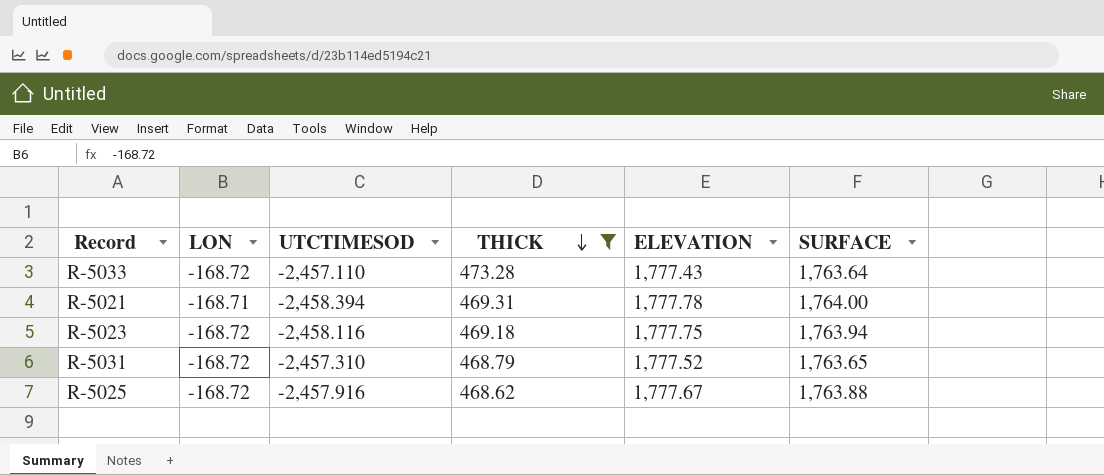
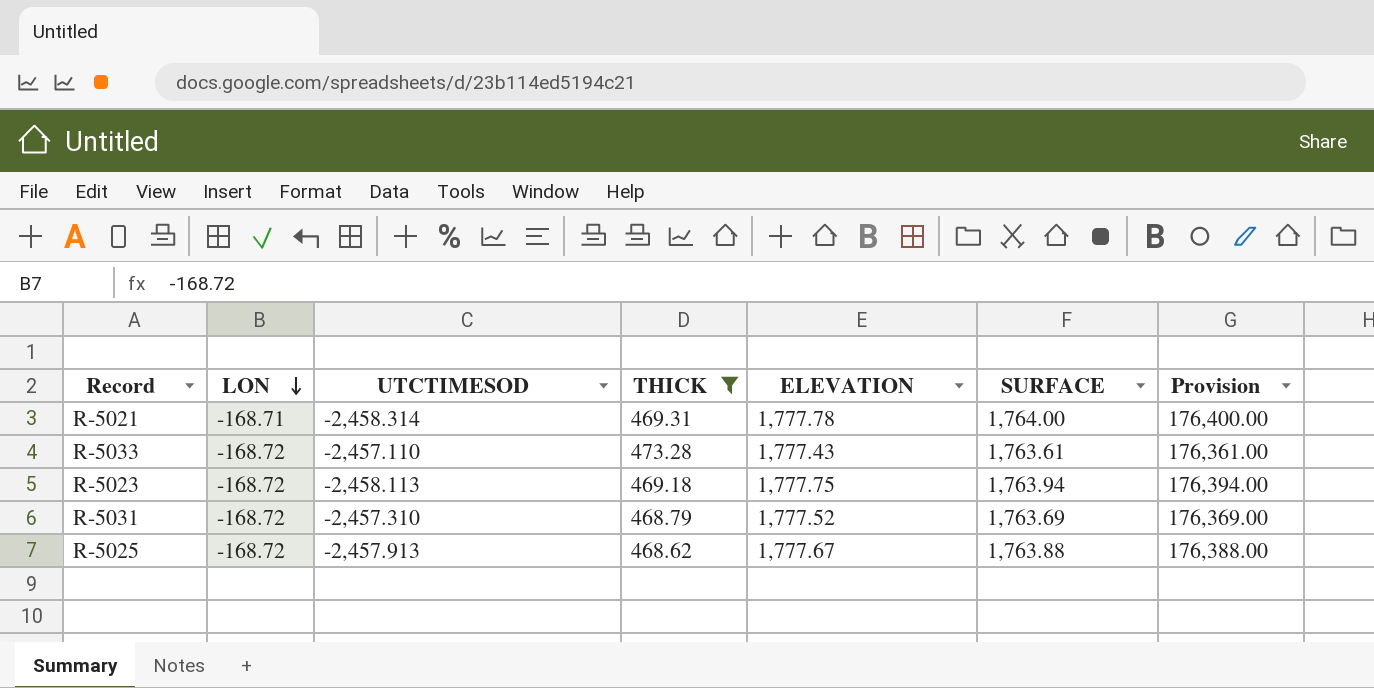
row order: THICK descending -> LON descending
column Provision | formula: none -> [SURFACE] * 100
R-5021 | UTCTIMESOD: -2,458.394 -> -2,458.314
R-5033 | SURFACE: 1,763.64 -> 1,763.61
R-5023 | UTCTIMESOD: -2,458.116 -> -2,458.113
R-5031 | SURFACE: 1,763.65 -> 1,763.69
R-5025 | UTCTIMESOD: -2,457.916 -> -2,457.913

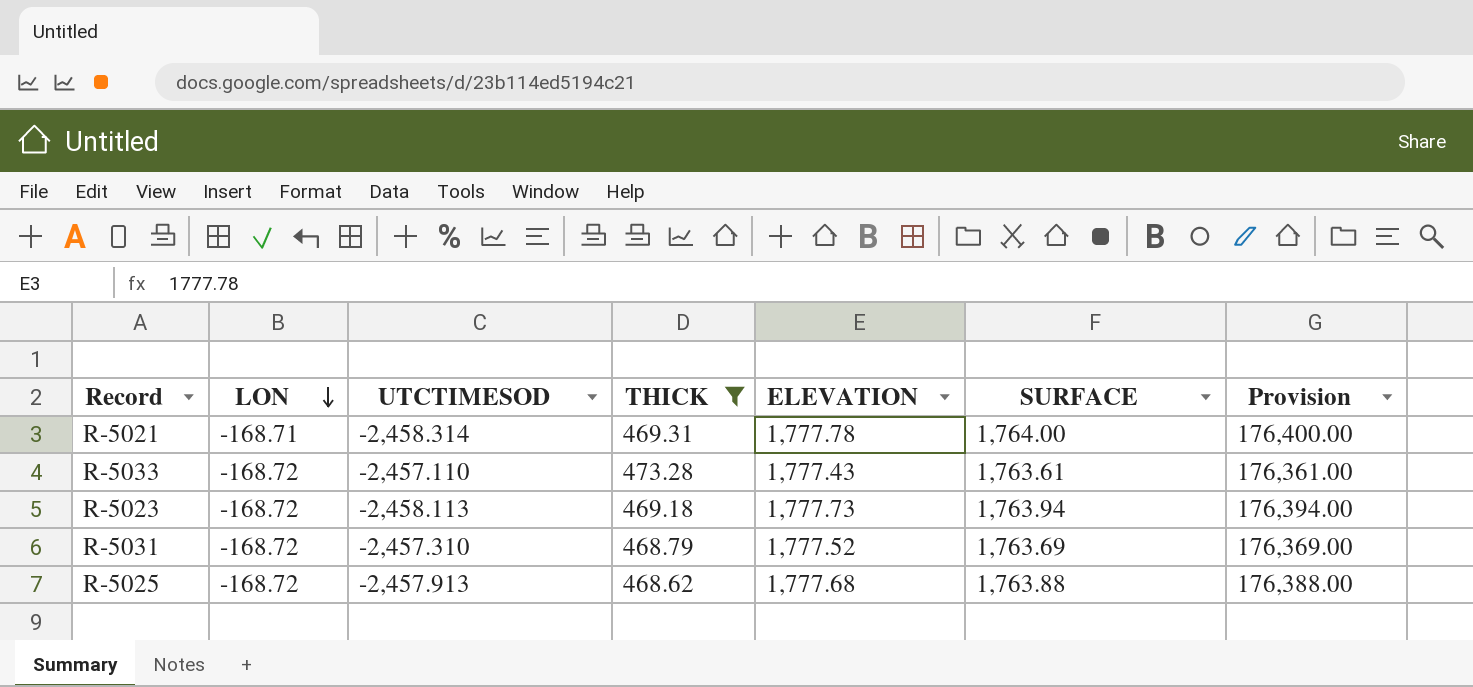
R-5023 | ELEVATION: 1,777.75 -> 1,777.73
R-5025 | ELEVATION: 1,777.67 -> 1,777.68

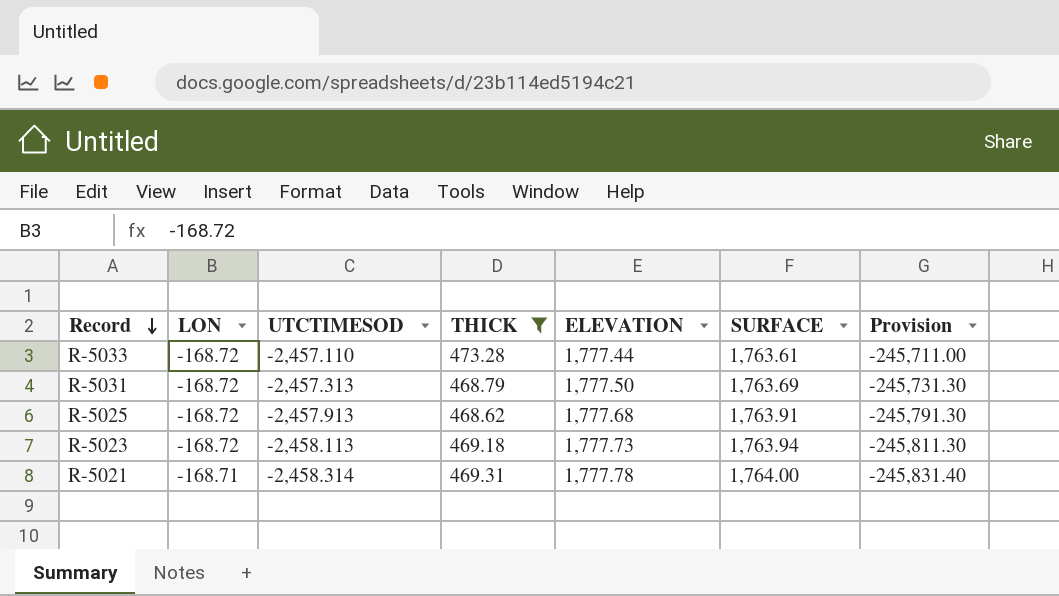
row order: LON descending -> Record descending
column Provision | formula: [SURFACE] * 100 -> [UTCTIMESOD] * 100
R-5033 | ELEVATION: 1,777.43 -> 1,777.44
R-5031 | UTCTIMESOD: -2,457.310 -> -2,457.313
R-5031 | ELEVATION: 1,777.52 -> 1,777.50
R-5025 | SURFACE: 1,763.88 -> 1,763.91

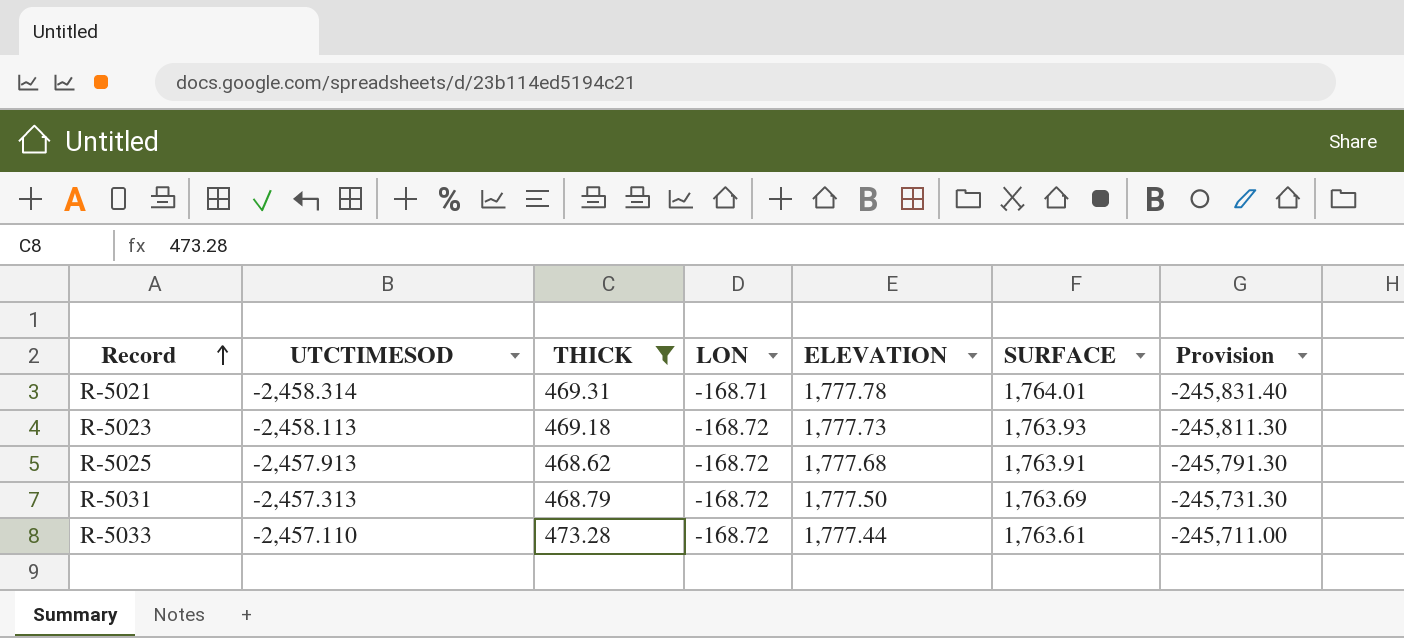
row order: Record descending -> Record ascending
column LON | position: 2 -> 4
R-5021 | SURFACE: 1,764.00 -> 1,764.01
R-5023 | SURFACE: 1,763.94 -> 1,763.93

